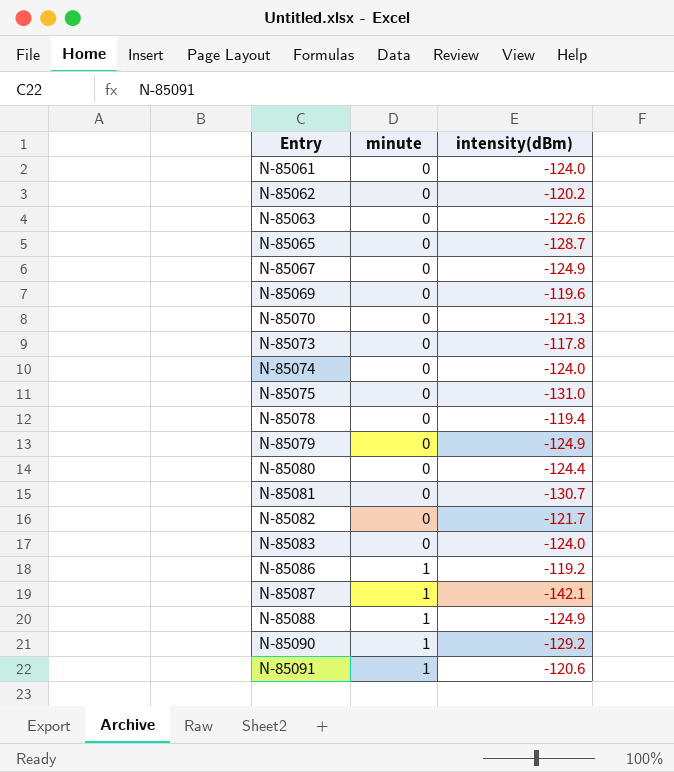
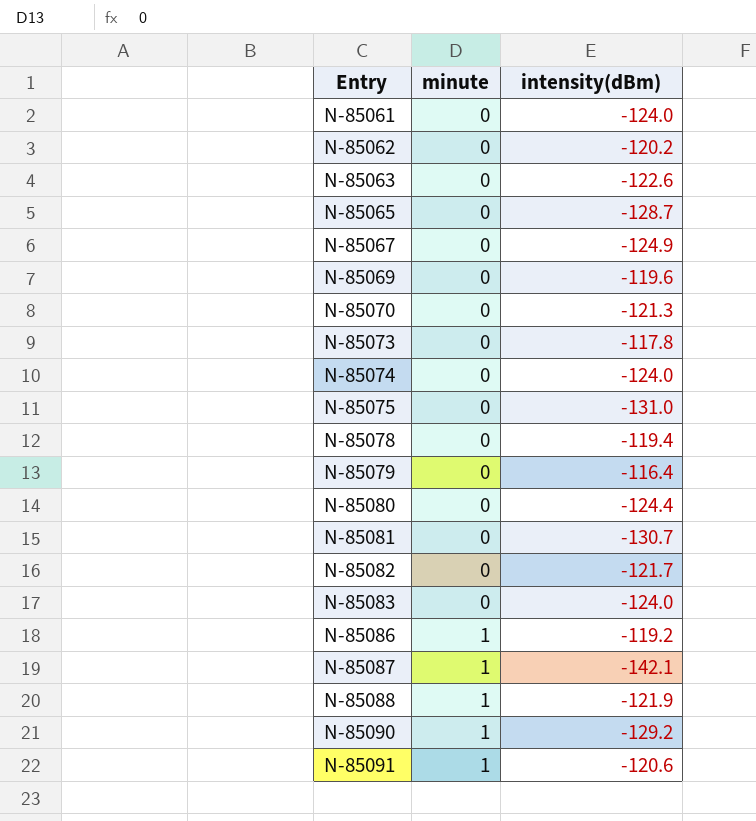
N-85079 | intensity(dBm): -124.9 -> -116.4
N-85088 | intensity(dBm): -124.9 -> -121.9

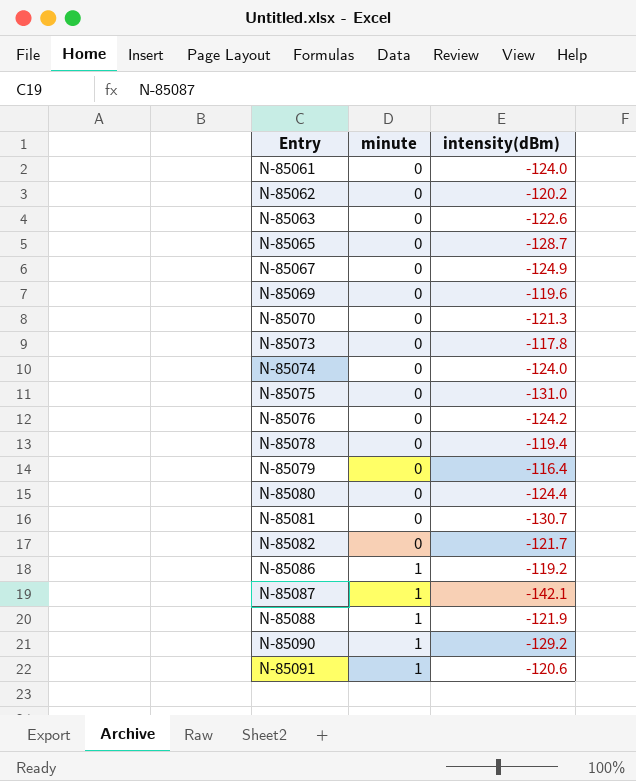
row N-85083: 0 | -124.0 -> none
row N-85076: none -> 0 | -124.2

